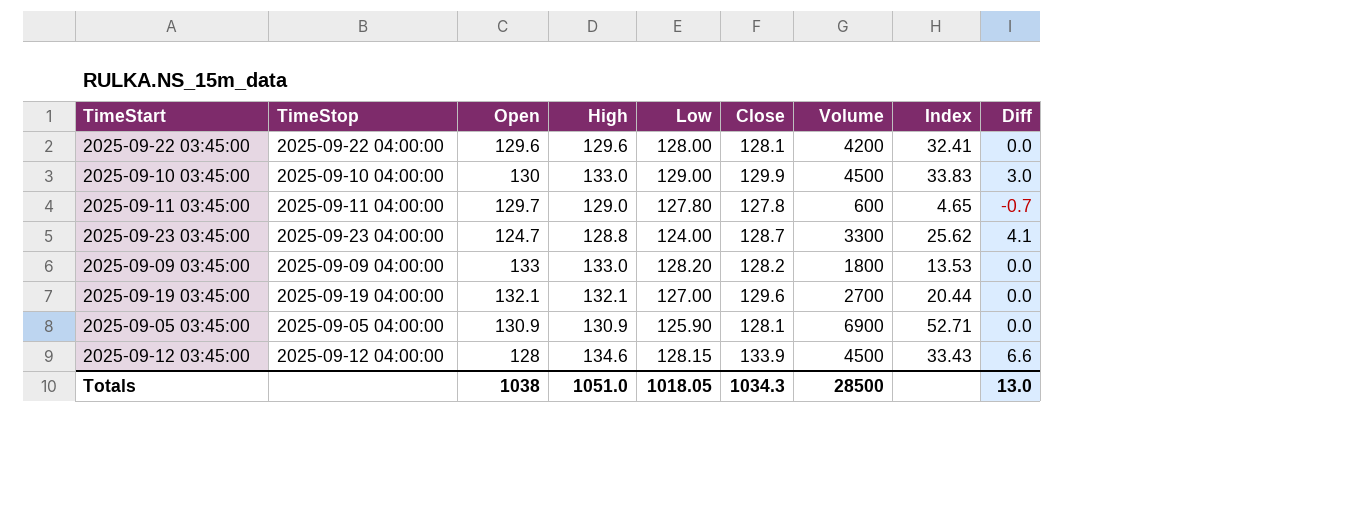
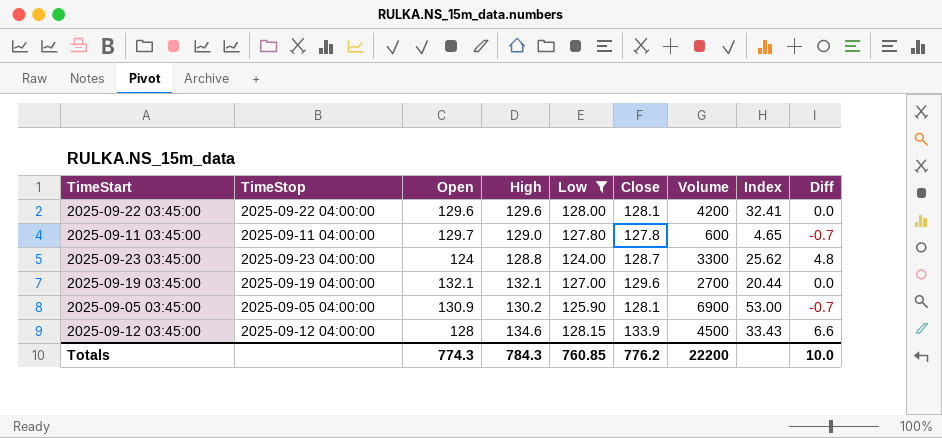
filter: none -> Low <= 128.15
2025-09-23 03:45:00 | Open: 124.7 -> 124
2025-09-23 03:45:00 | Diff: 4.1 -> 4.8
2025-09-05 03:45:00 | High: 130.9 -> 130.2
2025-09-05 03:45:00 | Index: 52.71 -> 53.00
2025-09-05 03:45:00 | Diff: 0.0 -> -0.7
Totals | Open: 1038 -> 774.3
Totals | High: 1051.0 -> 784.3
Totals | Low: 1018.05 -> 760.85
Totals | Close: 1034.3 -> 776.2
Totals | Volume: 28500 -> 22200
Totals | Diff: 13.0 -> 10.0

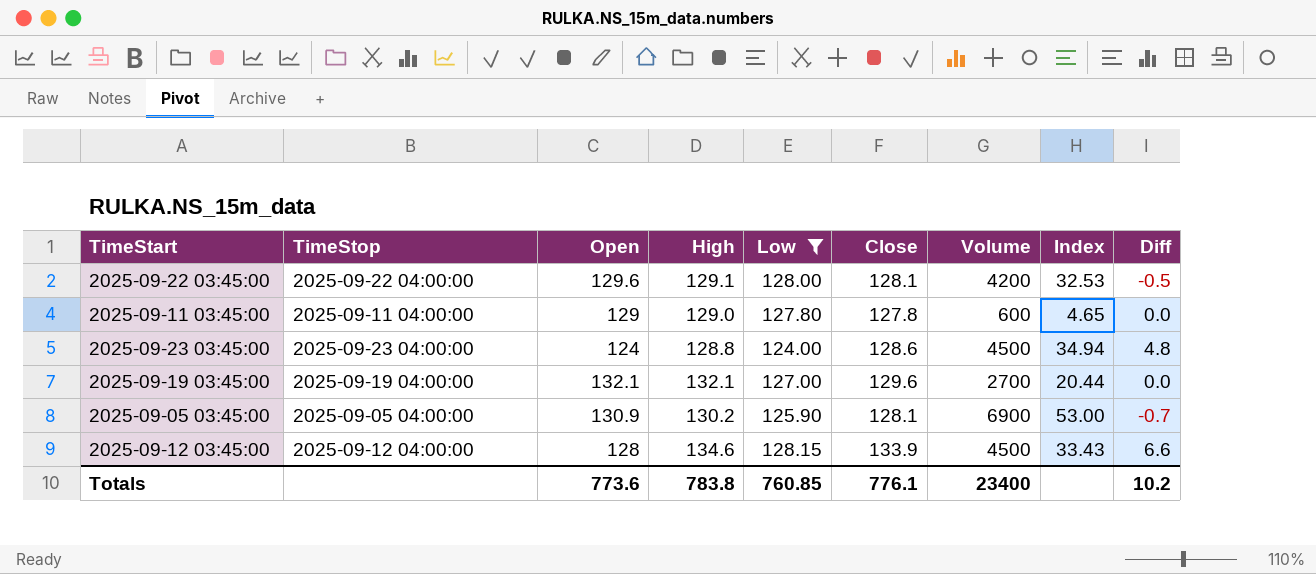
2025-09-22 03:45:00 | High: 129.6 -> 129.1
2025-09-22 03:45:00 | Index: 32.41 -> 32.53
2025-09-22 03:45:00 | Diff: 0.0 -> -0.5
2025-09-11 03:45:00 | Open: 129.7 -> 129
2025-09-11 03:45:00 | Diff: -0.7 -> 0.0
2025-09-23 03:45:00 | Close: 128.7 -> 128.6
2025-09-23 03:45:00 | Volume: 3300 -> 4500
2025-09-23 03:45:00 | Index: 25.62 -> 34.94
Totals | Open: 774.3 -> 773.6
Totals | High: 784.3 -> 783.8
Totals | Close: 776.2 -> 776.1
Totals | Volume: 22200 -> 23400
Totals | Diff: 10.0 -> 10.2

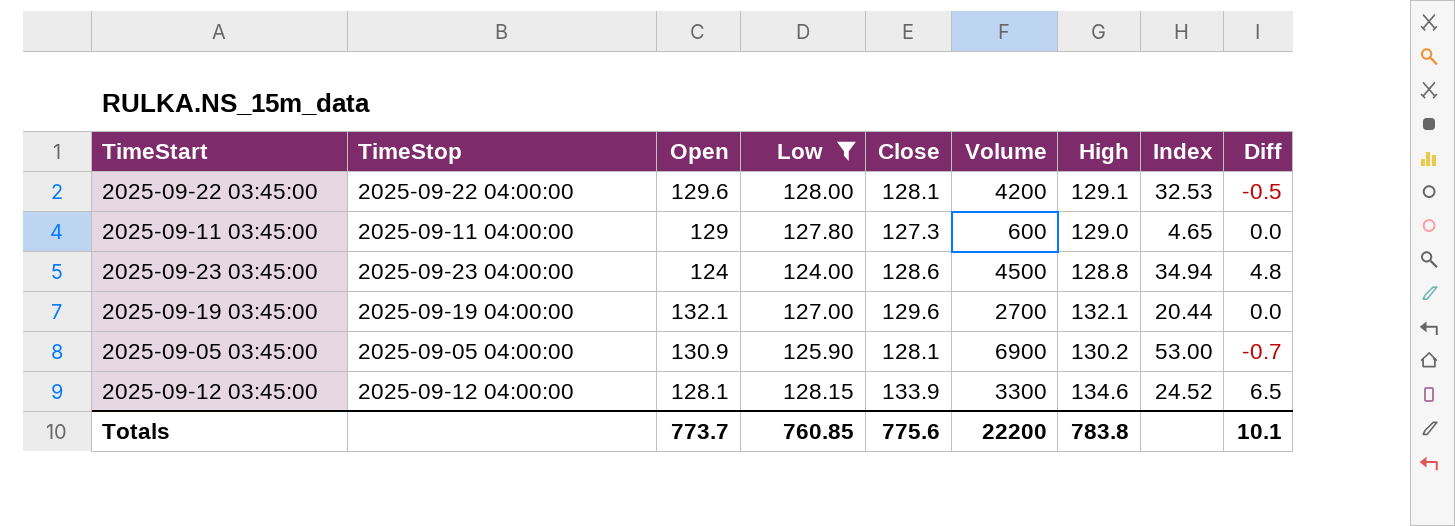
column High | position: 4 -> 7
2025-09-11 03:45:00 | Close: 127.8 -> 127.3
2025-09-12 03:45:00 | Open: 128 -> 128.1
2025-09-12 03:45:00 | Volume: 4500 -> 3300
2025-09-12 03:45:00 | Index: 33.43 -> 24.52
2025-09-12 03:45:00 | Diff: 6.6 -> 6.5
Totals | Open: 773.6 -> 773.7
Totals | Close: 776.1 -> 775.6
Totals | Volume: 23400 -> 22200
Totals | Diff: 10.2 -> 10.1

